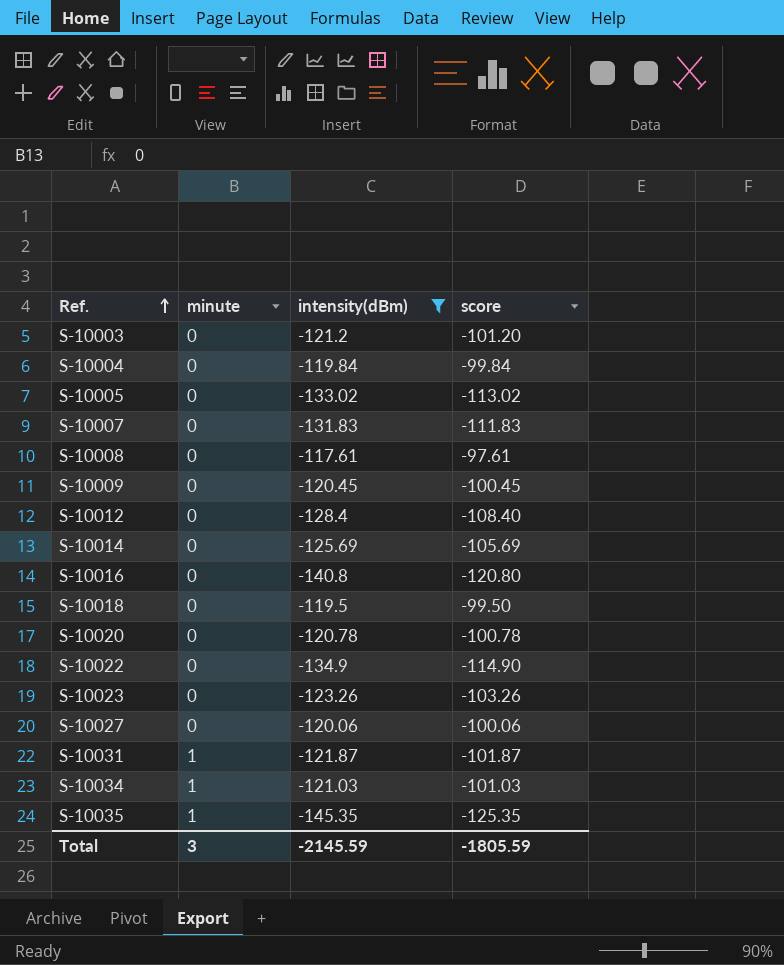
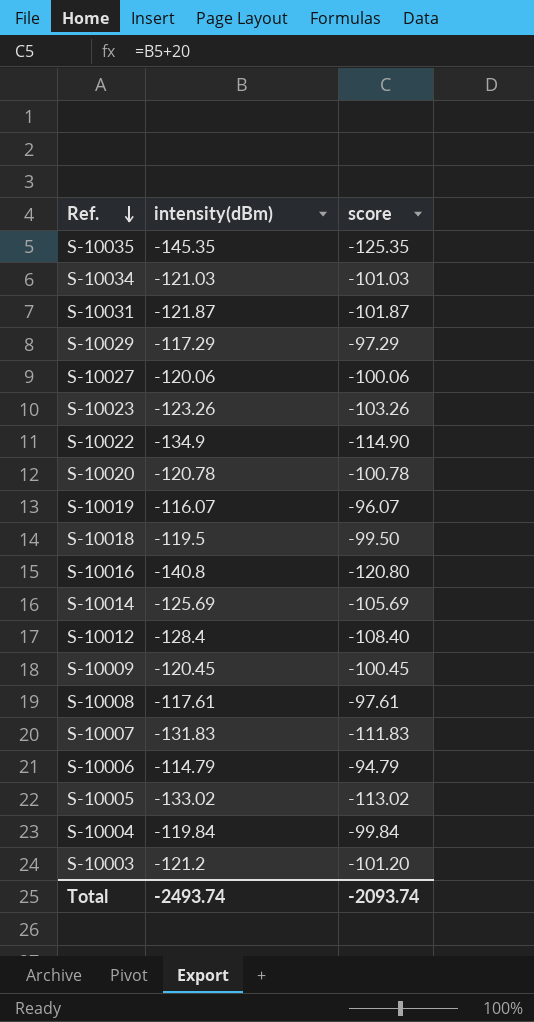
filter: intensity(dBm) <= -117.61 -> none
row order: Ref. ascending -> Ref. descending
column minute | position: 2 -> none
Total | intensity(dBm): -2145.59 -> -2493.74
Total | score: -1805.59 -> -2093.74

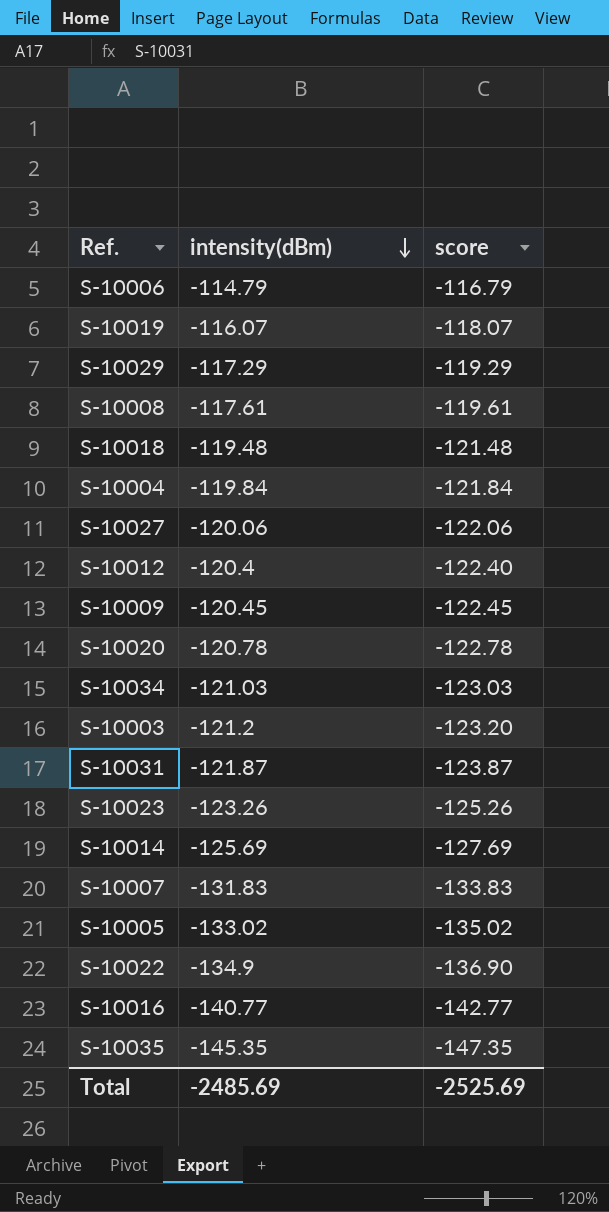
row order: Ref. descending -> intensity(dBm) descending
column score | formula: [intensity(dBm)] + 20 -> [intensity(dBm)] - 2
S-10018 | intensity(dBm): -119.5 -> -119.48
S-10012 | intensity(dBm): -128.4 -> -120.4
S-10016 | intensity(dBm): -140.8 -> -140.77
Total | intensity(dBm): -2493.74 -> -2485.69
Total | score: -2093.74 -> -2525.69

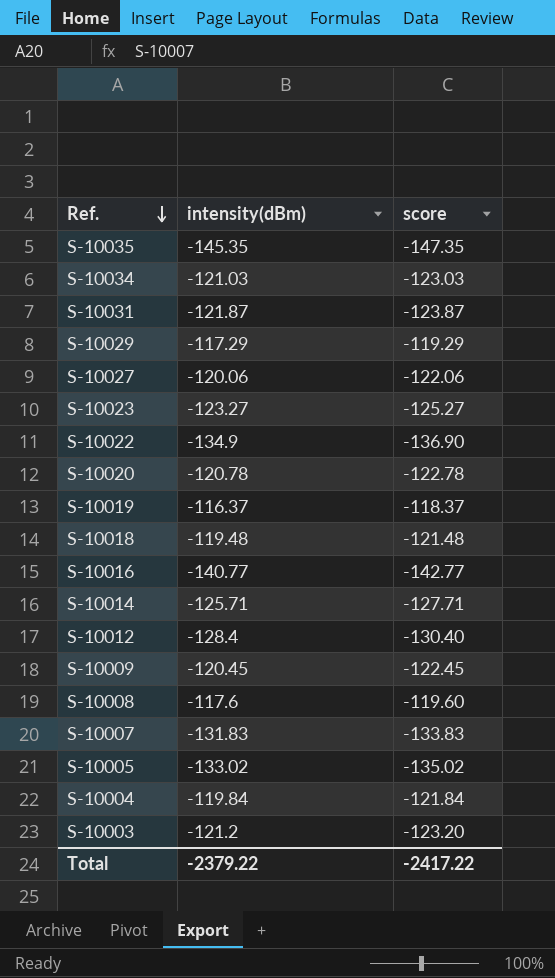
row order: intensity(dBm) descending -> Ref. descending
row S-10006: -114.79 | -116.79 -> none
S-10023 | intensity(dBm): -123.26 -> -123.27
S-10023 | score: -125.26 -> -125.27
S-10019 | intensity(dBm): -116.07 -> -116.37
S-10019 | score: -118.07 -> -118.37
S-10014 | intensity(dBm): -125.69 -> -125.71
S-10014 | score: -127.69 -> -127.71
S-10012 | intensity(dBm): -120.4 -> -128.4
S-10012 | score: -122.40 -> -130.40
S-10008 | intensity(dBm): -117.61 -> -117.6
S-10008 | score: -119.61 -> -119.60
Total | intensity(dBm): -2485.69 -> -2379.22
Total | score: -2525.69 -> -2417.22

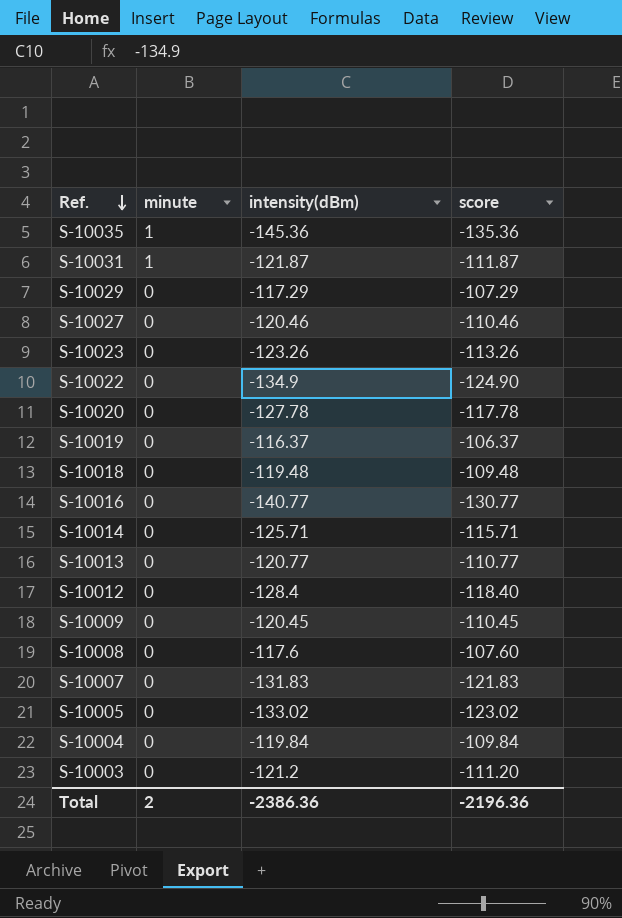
column minute | position: none -> 2
column score | formula: [intensity(dBm)] - 2 -> [intensity(dBm)] + 10
row S-10034: -121.03 | -123.03 -> none
S-10035 | intensity(dBm): -145.35 -> -145.36
S-10027 | intensity(dBm): -120.06 -> -120.46
S-10023 | intensity(dBm): -123.27 -> -123.26
S-10020 | intensity(dBm): -120.78 -> -127.78
row S-10013: none -> 0 | -120.77 | -110.77
Total | intensity(dBm): -2379.22 -> -2386.36
Total | score: -2417.22 -> -2196.36

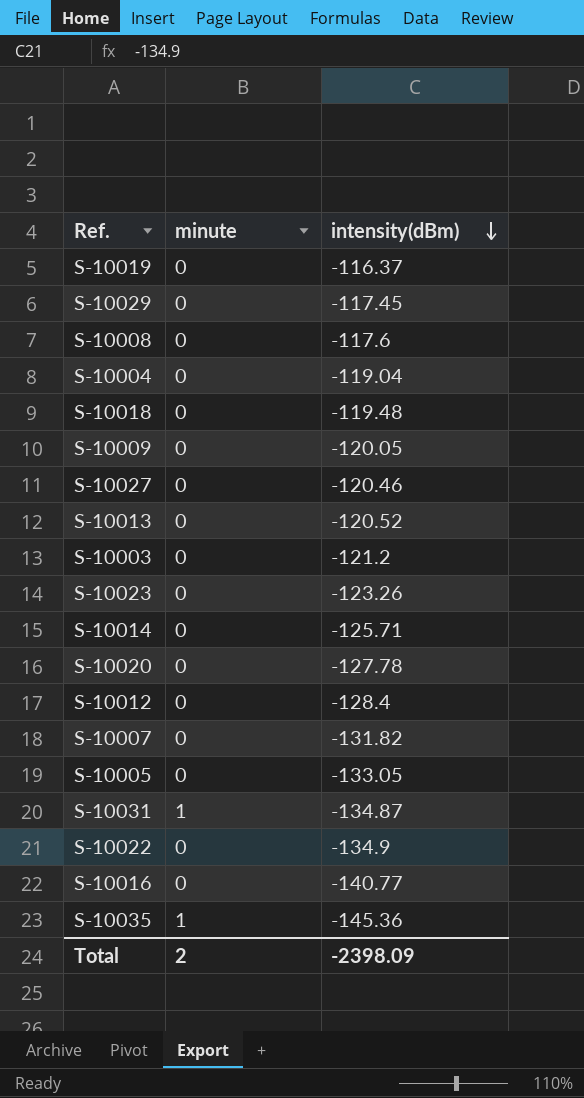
row order: Ref. descending -> intensity(dBm) descending
column score | formula: [intensity(dBm)] + 10 -> none
S-10029 | intensity(dBm): -117.29 -> -117.45
S-10004 | intensity(dBm): -119.84 -> -119.04
S-10009 | intensity(dBm): -120.45 -> -120.05
S-10013 | intensity(dBm): -120.77 -> -120.52
S-10007 | intensity(dBm): -131.83 -> -131.82
S-10005 | intensity(dBm): -133.02 -> -133.05
S-10031 | intensity(dBm): -121.87 -> -134.87
Total | intensity(dBm): -2386.36 -> -2398.09

